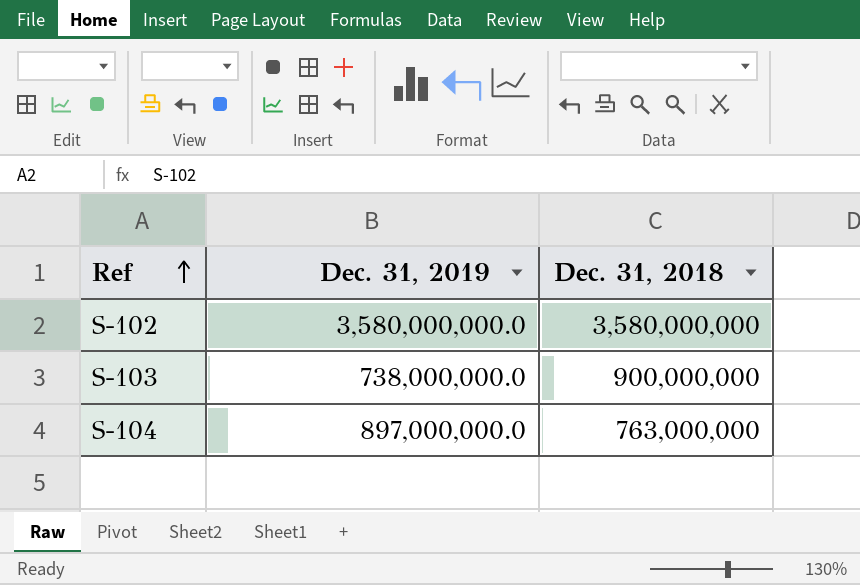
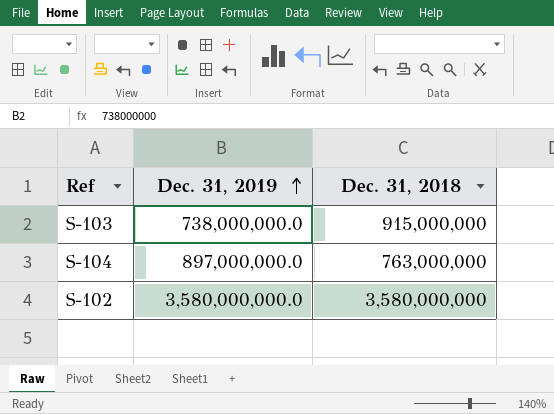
row order: Ref ascending -> Dec. 31, 2019 ascending
S-103 | Dec. 31, 2018: 900,000,000 -> 915,000,000

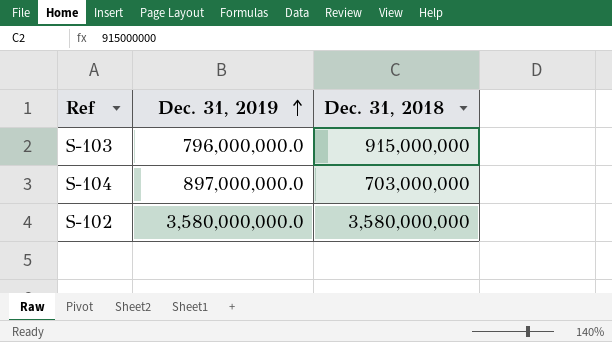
S-103 | Dec. 31, 2019: 738,000,000.0 -> 796,000,000.0
S-104 | Dec. 31, 2018: 763,000,000 -> 703,000,000

